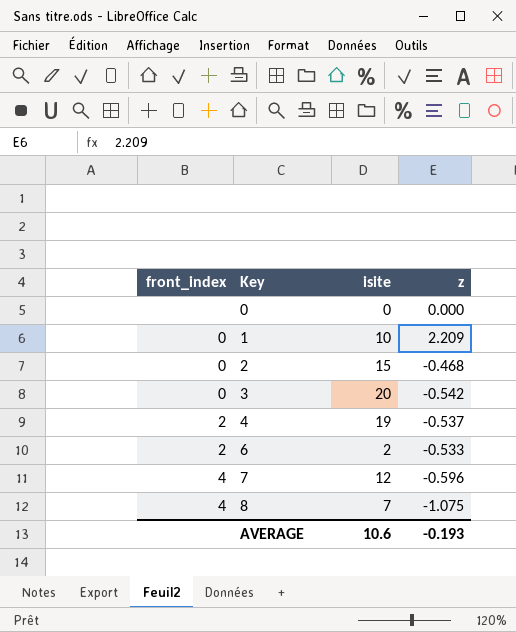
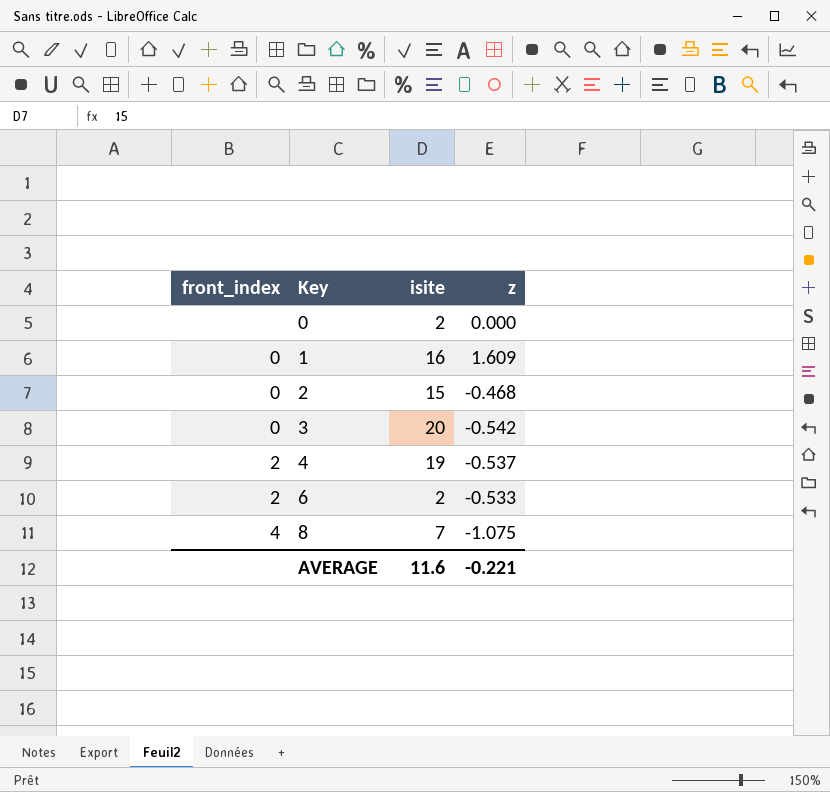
row 7: 4 | 12 | -0.596 -> none
0 | isite: 0 -> 2
1 | isite: 10 -> 16
1 | z: 2.209 -> 1.609
AVERAGE | isite: 10.6 -> 11.6
AVERAGE | z: -0.193 -> -0.221

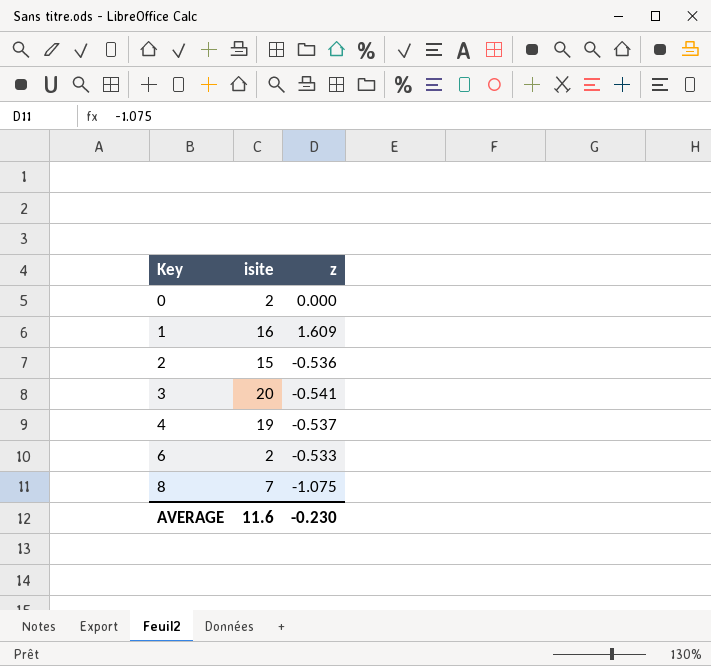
column front_index | position: 1 -> none
2 | z: -0.468 -> -0.536
3 | z: -0.542 -> -0.541
AVERAGE | z: -0.221 -> -0.230

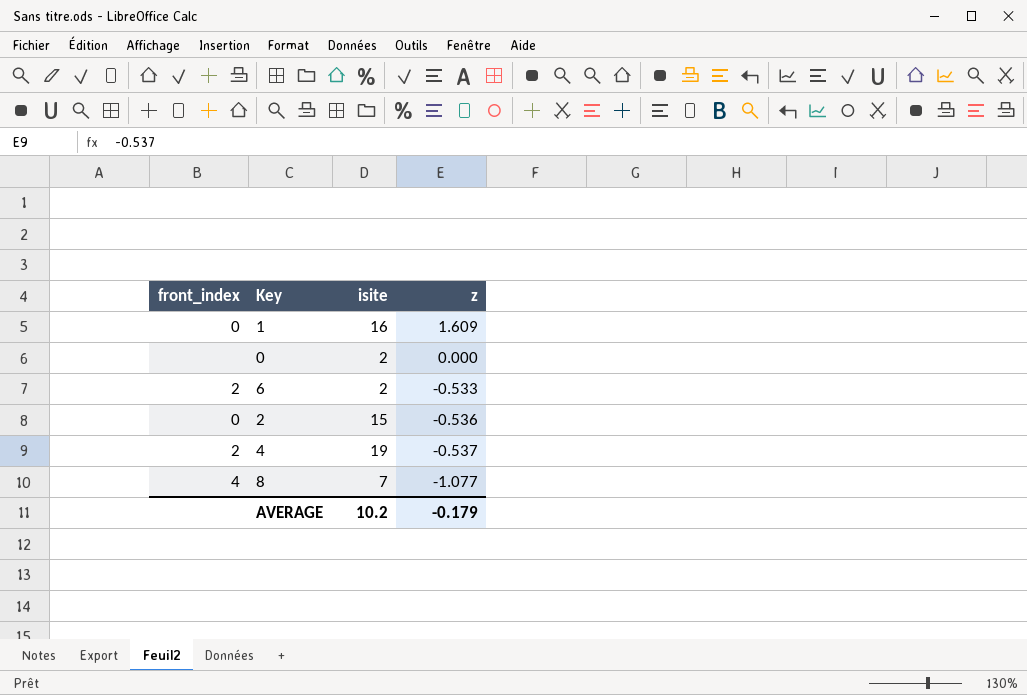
row order: Key ascending -> z descending
column front_index | position: none -> 1
row 3: 20 | -0.541 -> none
8 | z: -1.075 -> -1.077
AVERAGE | isite: 11.6 -> 10.2
AVERAGE | z: -0.230 -> -0.179

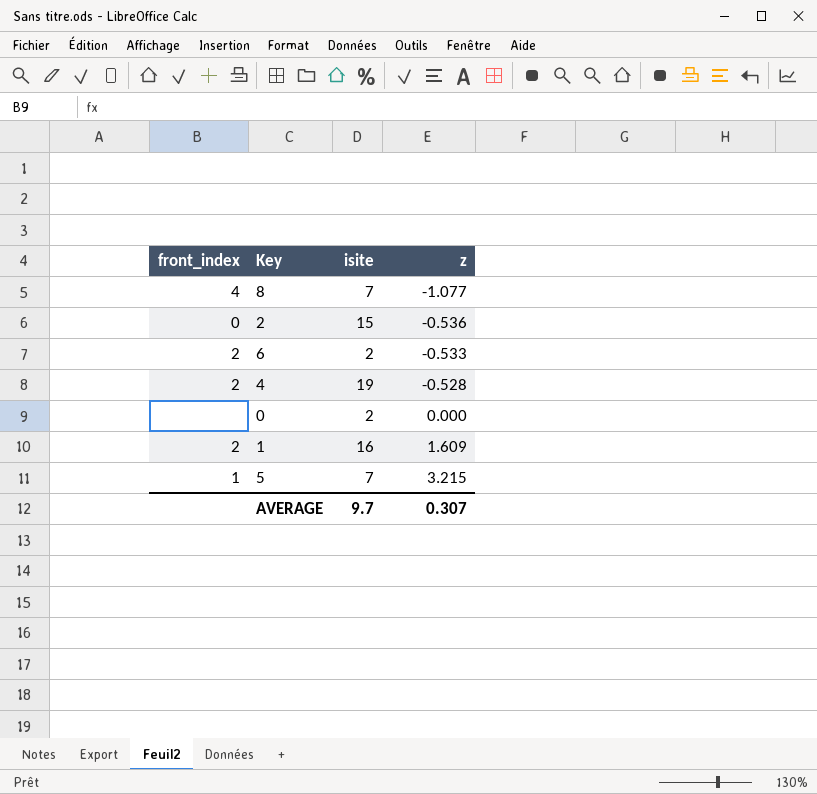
row order: z descending -> z ascending
4 | z: -0.537 -> -0.528
1 | front_index: 0 -> 2
row 5: none -> 1 | 7 | 3.215
AVERAGE | isite: 10.2 -> 9.7
AVERAGE | z: -0.179 -> 0.307

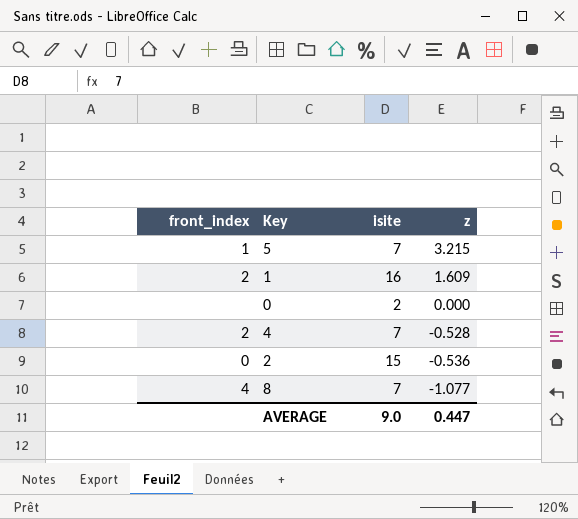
row order: z ascending -> z descending
row 6: 2 | 2 | -0.533 -> none
4 | isite: 19 -> 7
AVERAGE | isite: 9.7 -> 9.0
AVERAGE | z: 0.307 -> 0.447

